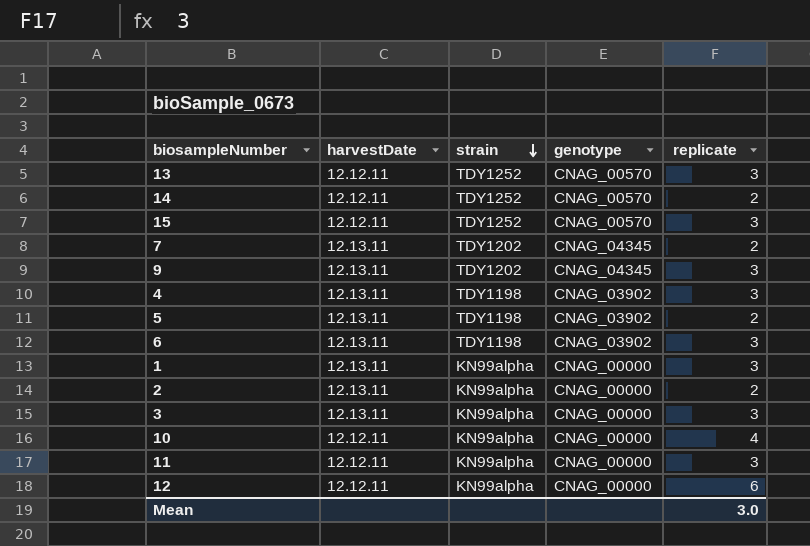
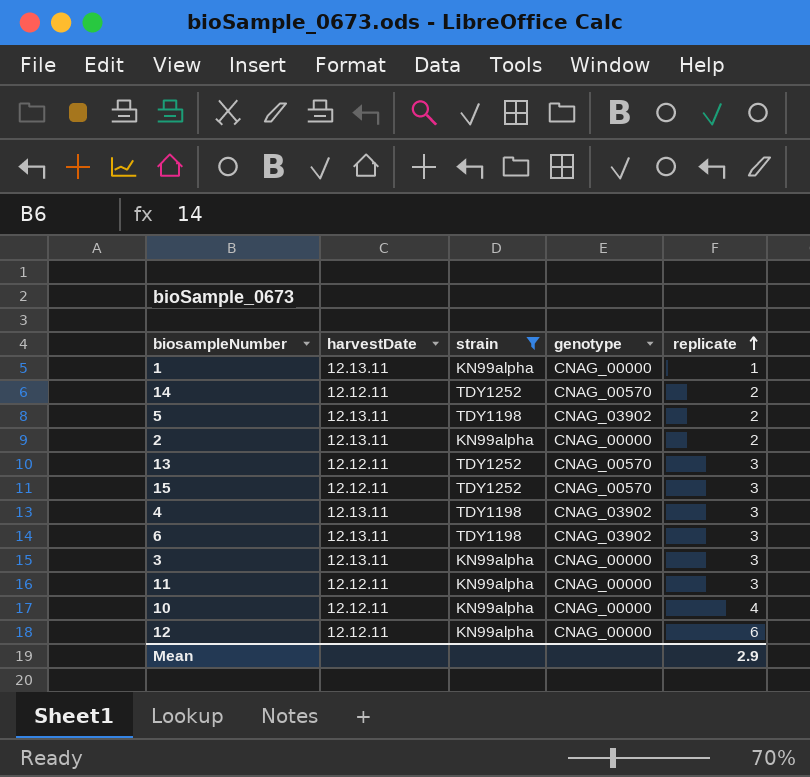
filter: none -> strain != TDY1202
row order: strain descending -> replicate ascending
1 | replicate: 3 -> 1
Mean | replicate: 3.0 -> 2.9

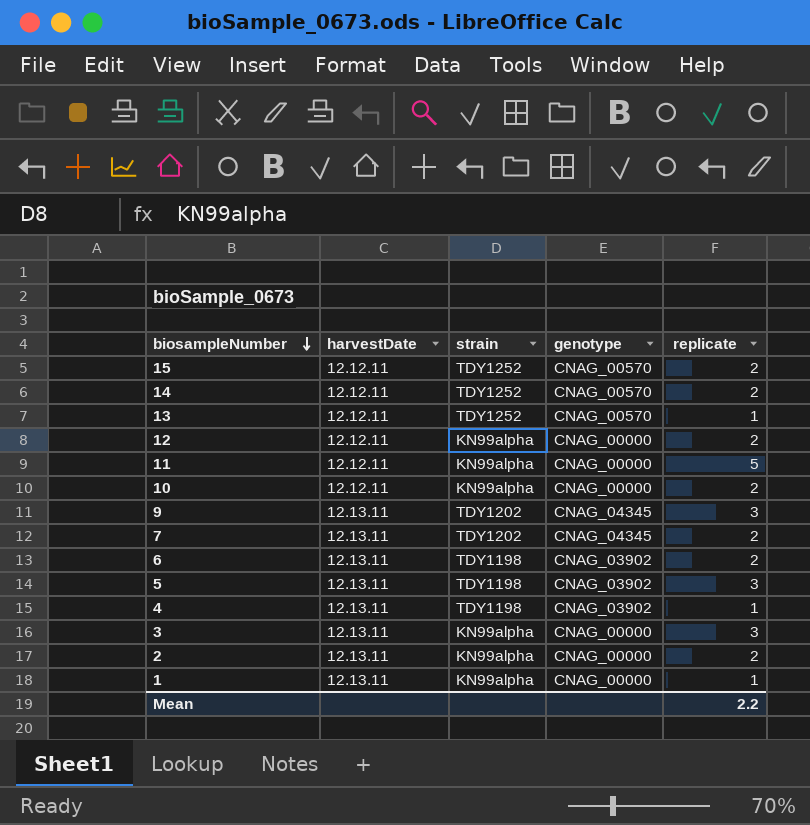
filter: strain != TDY1202 -> none
row order: replicate ascending -> biosampleNumber descending
15 | replicate: 3 -> 2
13 | replicate: 3 -> 1
12 | replicate: 6 -> 2
11 | replicate: 3 -> 5
10 | replicate: 4 -> 2
6 | replicate: 3 -> 2
5 | replicate: 2 -> 3
4 | replicate: 3 -> 1
Mean | replicate: 2.9 -> 2.2

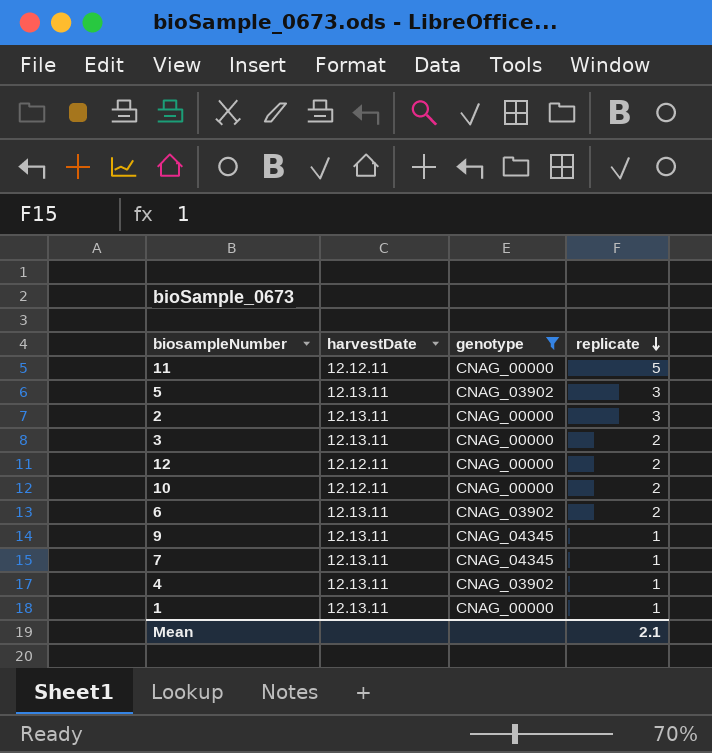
filter: none -> genotype != CNAG_00570
row order: biosampleNumber descending -> replicate descending
column strain | position: 3 -> none
2 | replicate: 2 -> 3
3 | replicate: 3 -> 2
9 | replicate: 3 -> 1
7 | replicate: 2 -> 1
Mean | replicate: 2.2 -> 2.1

